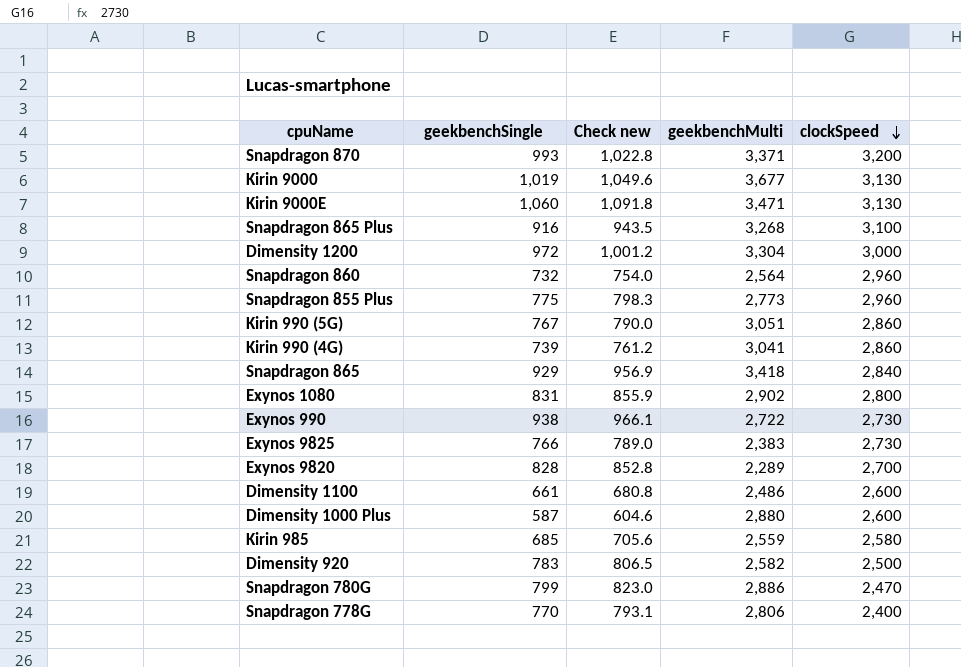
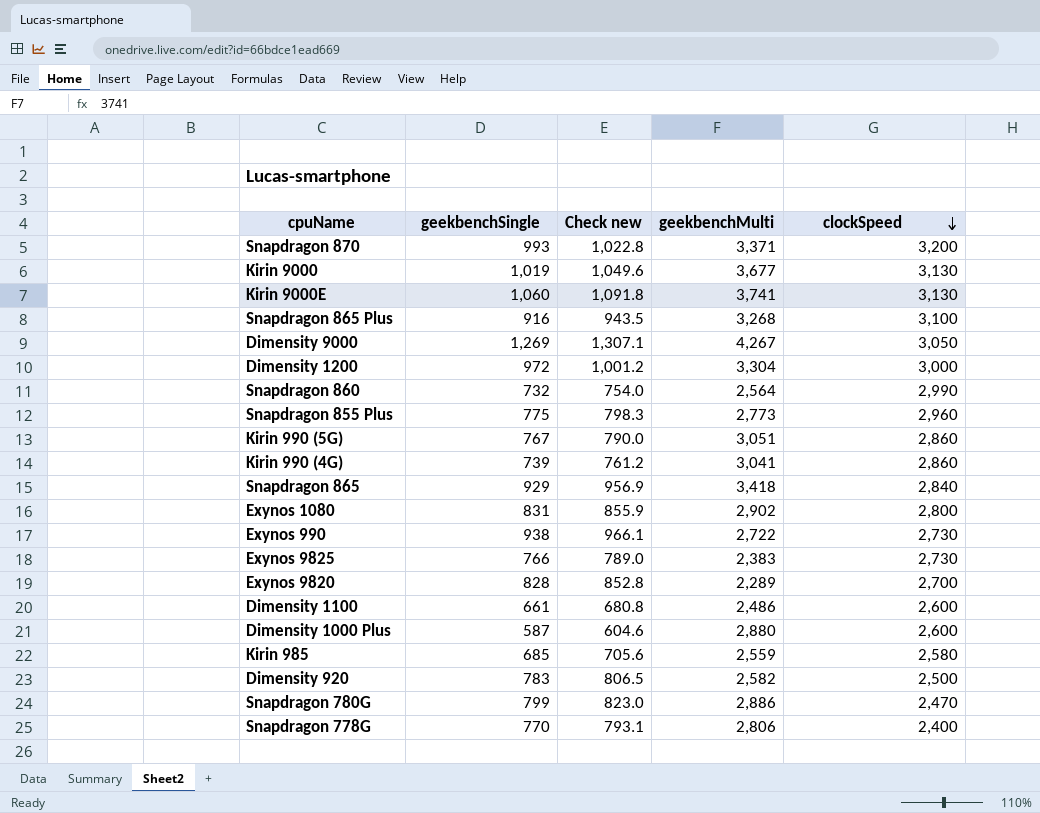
Kirin 9000E | geekbenchMulti: 3,471 -> 3,741
row Dimensity 9000: none -> 1,269 | 1,307.1 | 4,267 | 3,050
Snapdragon 860 | clockSpeed: 2,960 -> 2,990

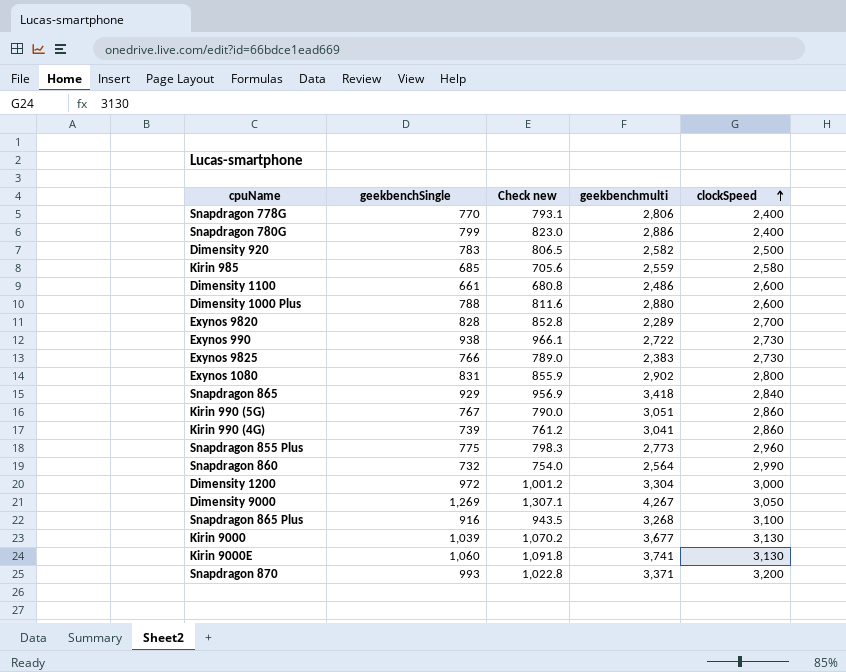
row order: clockSpeed descending -> clockSpeed ascending
column name: geekbenchMulti -> geekbenchmulti
Snapdragon 780G | clockSpeed: 2,470 -> 2,400
Dimensity 1000 Plus | geekbenchSingle: 587 -> 788
Dimensity 1000 Plus | Check new: 604.6 -> 811.6
Kirin 9000 | geekbenchSingle: 1,019 -> 1,039
Kirin 9000 | Check new: 1,049.6 -> 1,070.2

